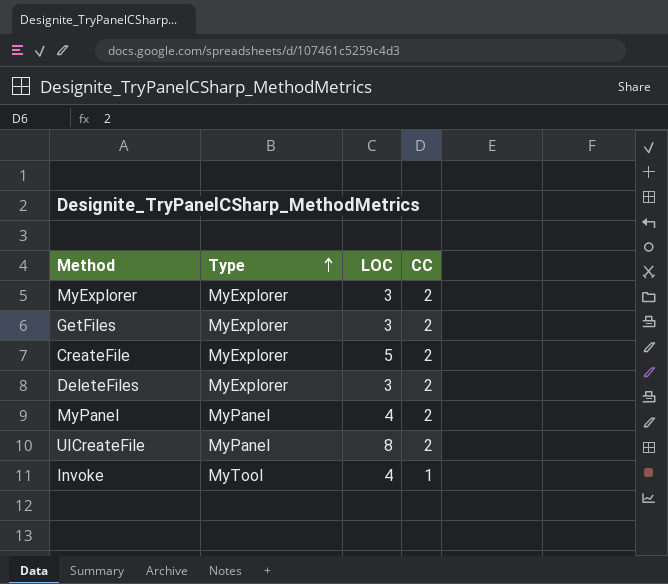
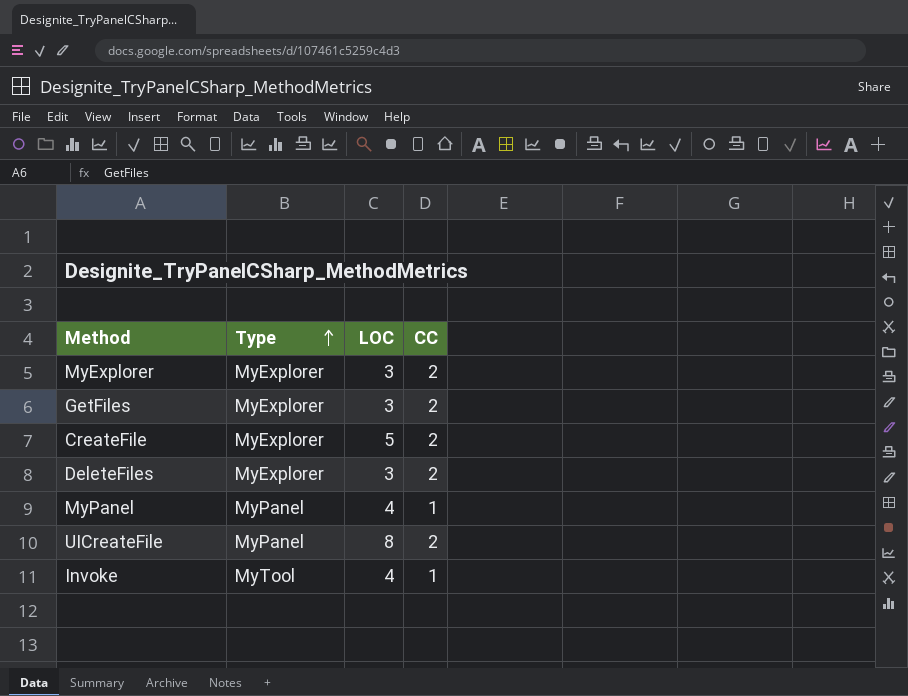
MyPanel | CC: 2 -> 1

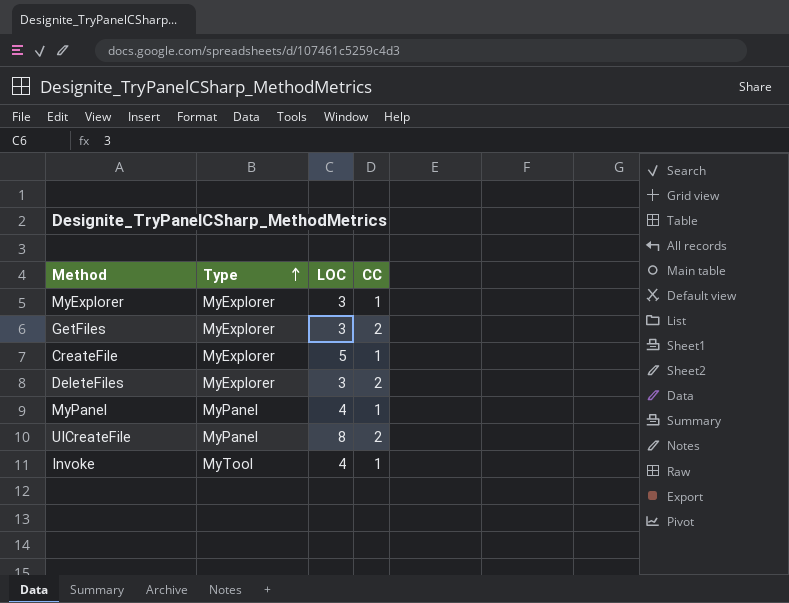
MyExplorer | CC: 2 -> 1
CreateFile | CC: 2 -> 1

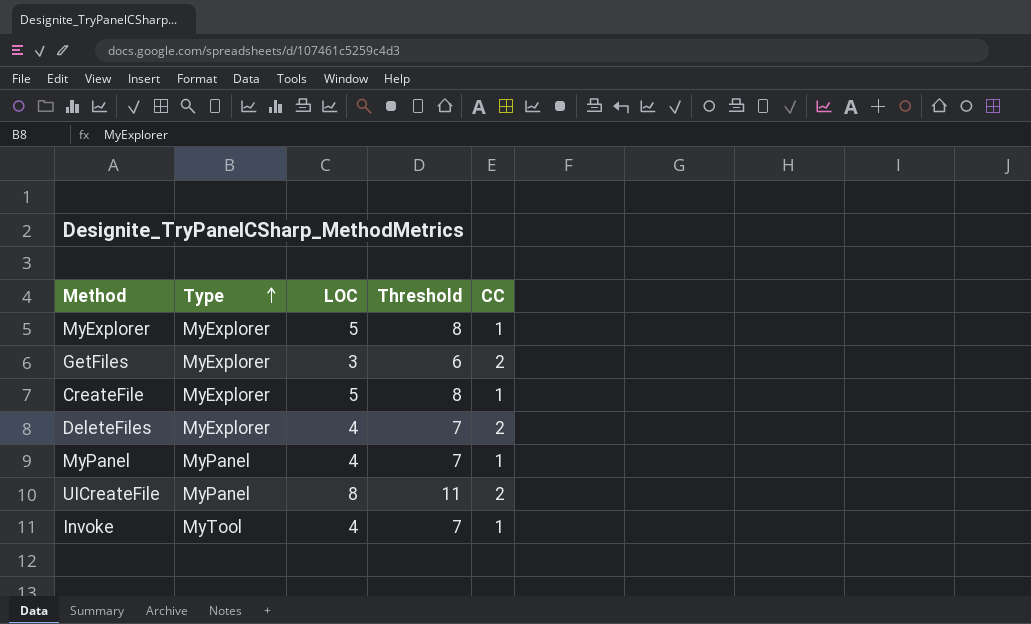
column Threshold | formula: none -> [LOC] + 3
MyExplorer | LOC: 3 -> 5
DeleteFiles | LOC: 3 -> 4

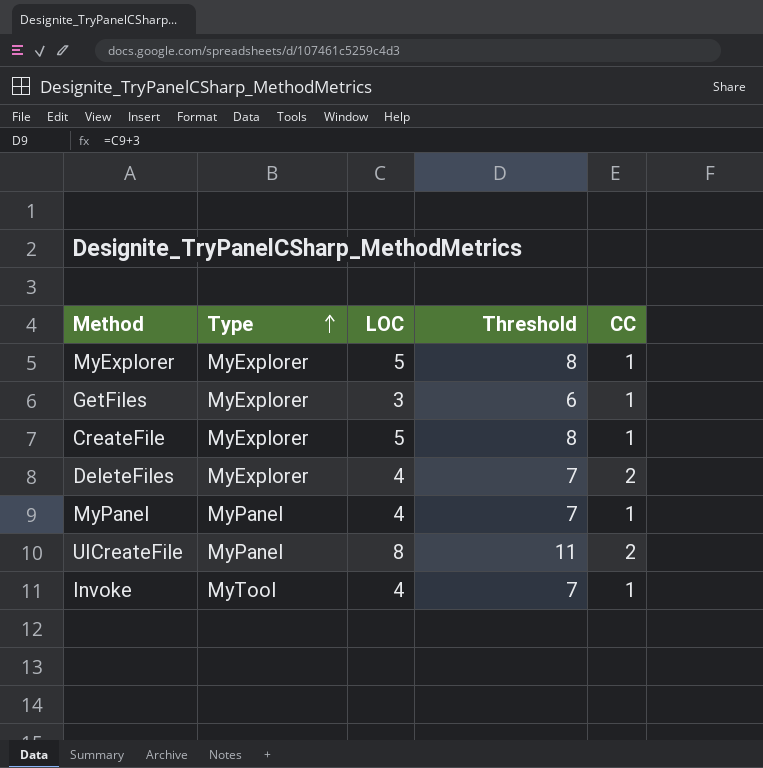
GetFiles | CC: 2 -> 1

